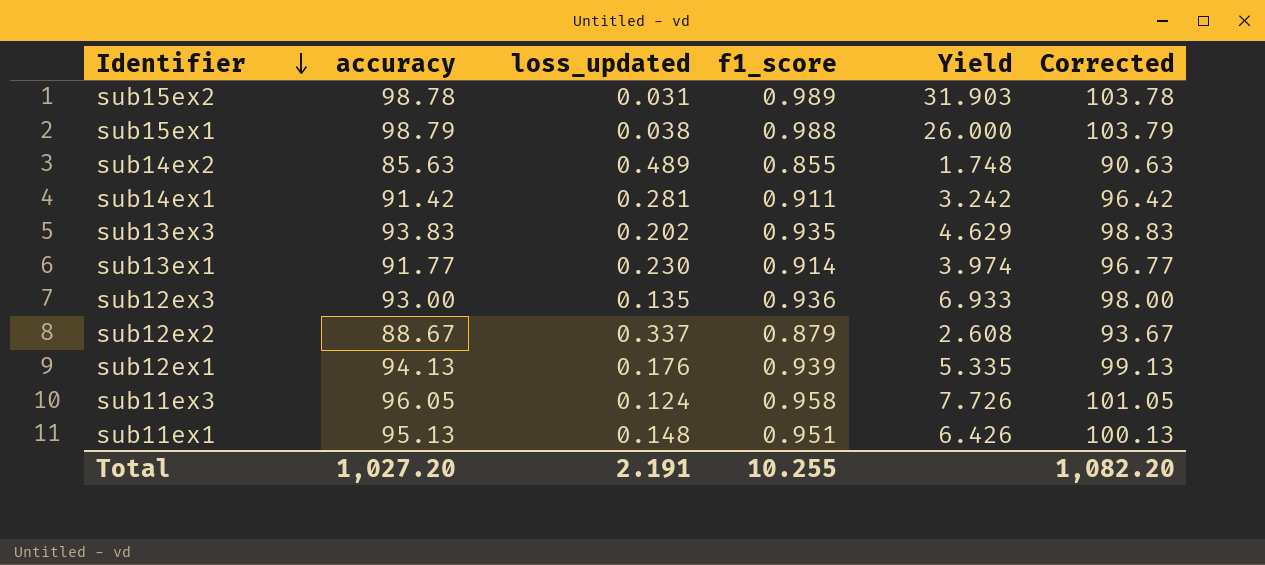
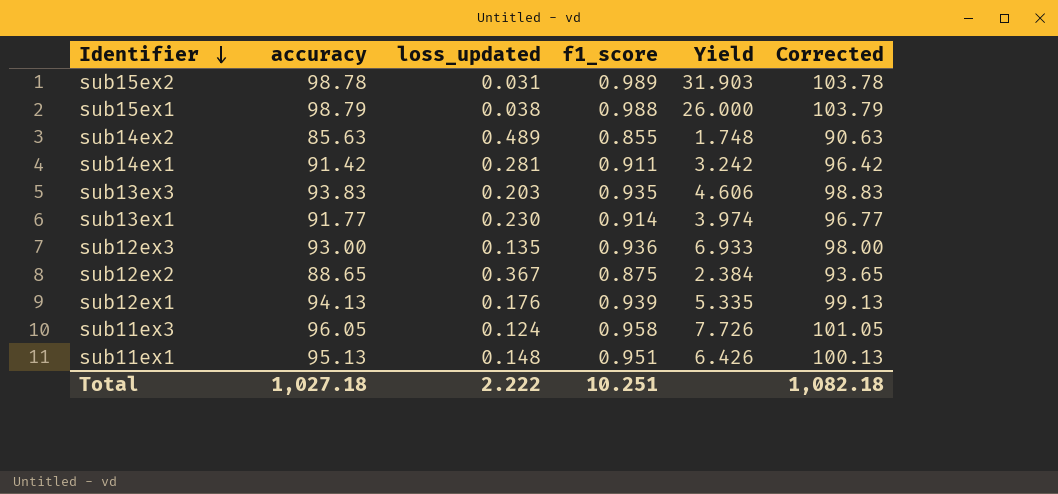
sub13ex3 | loss_updated: 0.202 -> 0.203
sub13ex3 | Yield: 4.629 -> 4.606
sub12ex2 | accuracy: 88.67 -> 88.65
sub12ex2 | loss_updated: 0.337 -> 0.367
sub12ex2 | f1_score: 0.879 -> 0.875
sub12ex2 | Yield: 2.608 -> 2.384
sub12ex2 | Corrected: 93.67 -> 93.65
Total | accuracy: 1,027.20 -> 1,027.18
Total | loss_updated: 2.191 -> 2.222
Total | f1_score: 10.255 -> 10.251
Total | Corrected: 1,082.20 -> 1,082.18

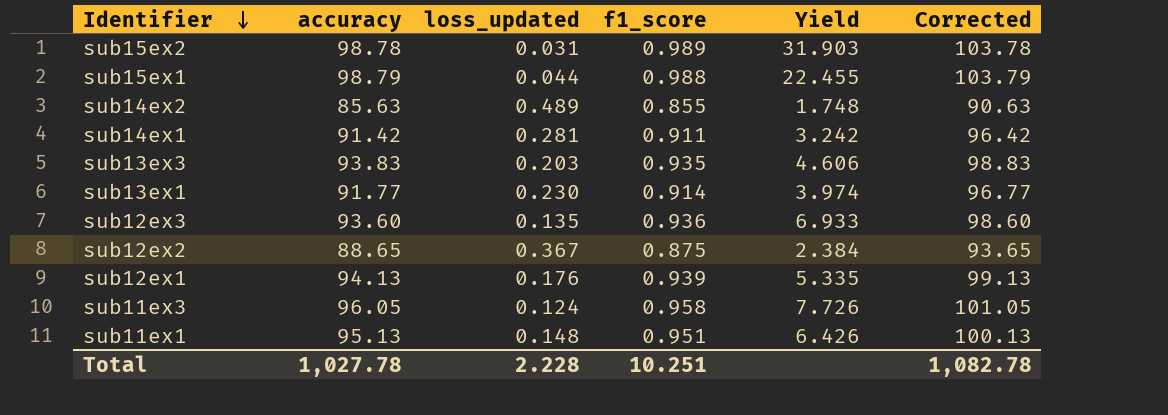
sub15ex1 | loss_updated: 0.038 -> 0.044
sub15ex1 | Yield: 26.000 -> 22.455
sub12ex3 | accuracy: 93.00 -> 93.60
sub12ex3 | Corrected: 98.00 -> 98.60
Total | accuracy: 1,027.18 -> 1,027.78
Total | loss_updated: 2.222 -> 2.228
Total | Corrected: 1,082.18 -> 1,082.78

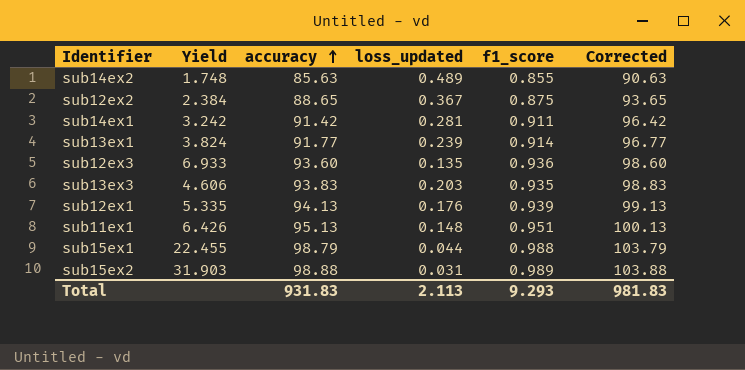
row order: Identifier descending -> accuracy ascending
column Yield | position: 5 -> 2
row sub11ex3: 96.05 | 0.124 | 0.958 | 7.726 | 101.05 -> none
sub13ex1 | Yield: 3.974 -> 3.824
sub13ex1 | loss_updated: 0.230 -> 0.239
sub15ex2 | accuracy: 98.78 -> 98.88
sub15ex2 | Corrected: 103.78 -> 103.88
Total | accuracy: 1,027.78 -> 931.83
Total | loss_updated: 2.228 -> 2.113
Total | f1_score: 10.251 -> 9.293
Total | Corrected: 1,082.78 -> 981.83

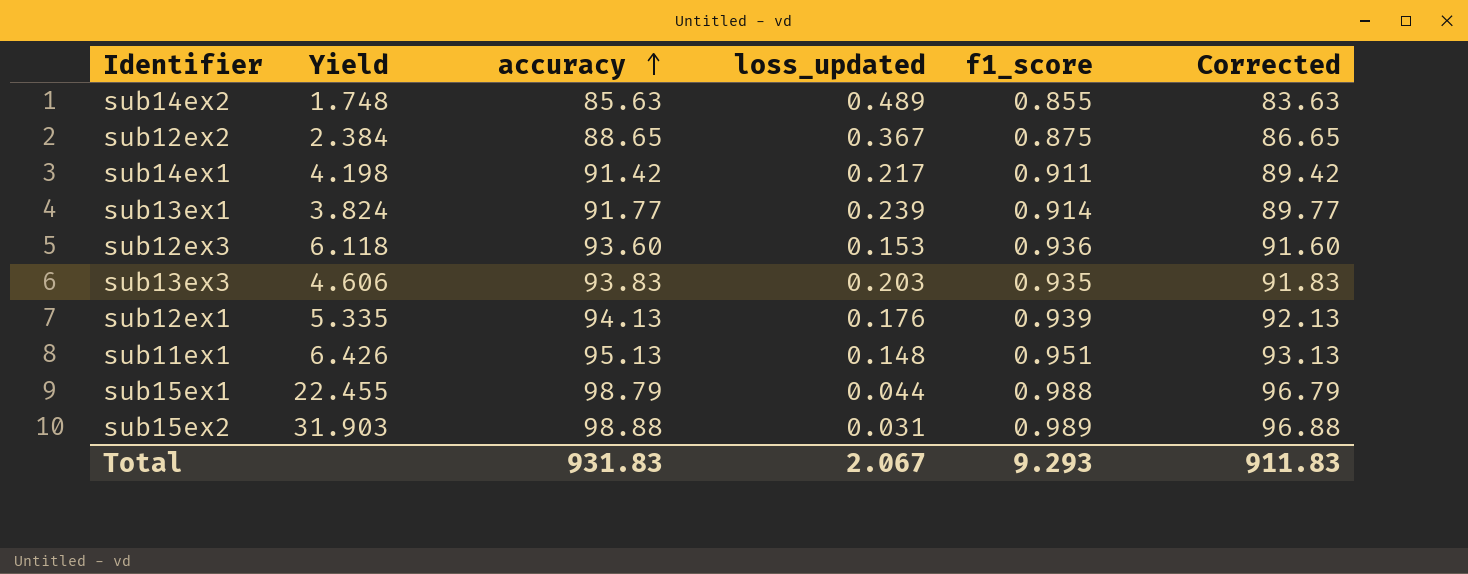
column Corrected | formula: [accuracy] + 5 -> [accuracy] - 2
sub14ex1 | Yield: 3.242 -> 4.198
sub14ex1 | loss_updated: 0.281 -> 0.217
sub12ex3 | Yield: 6.933 -> 6.118
sub12ex3 | loss_updated: 0.135 -> 0.153
Total | loss_updated: 2.113 -> 2.067
Total | Corrected: 981.83 -> 911.83

